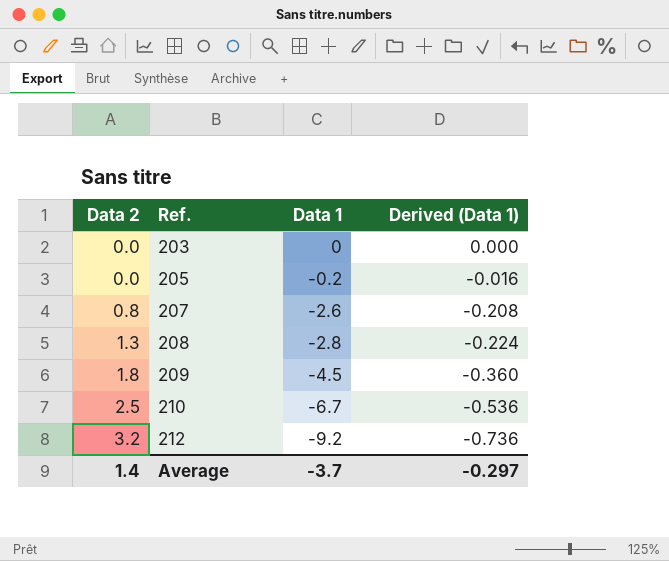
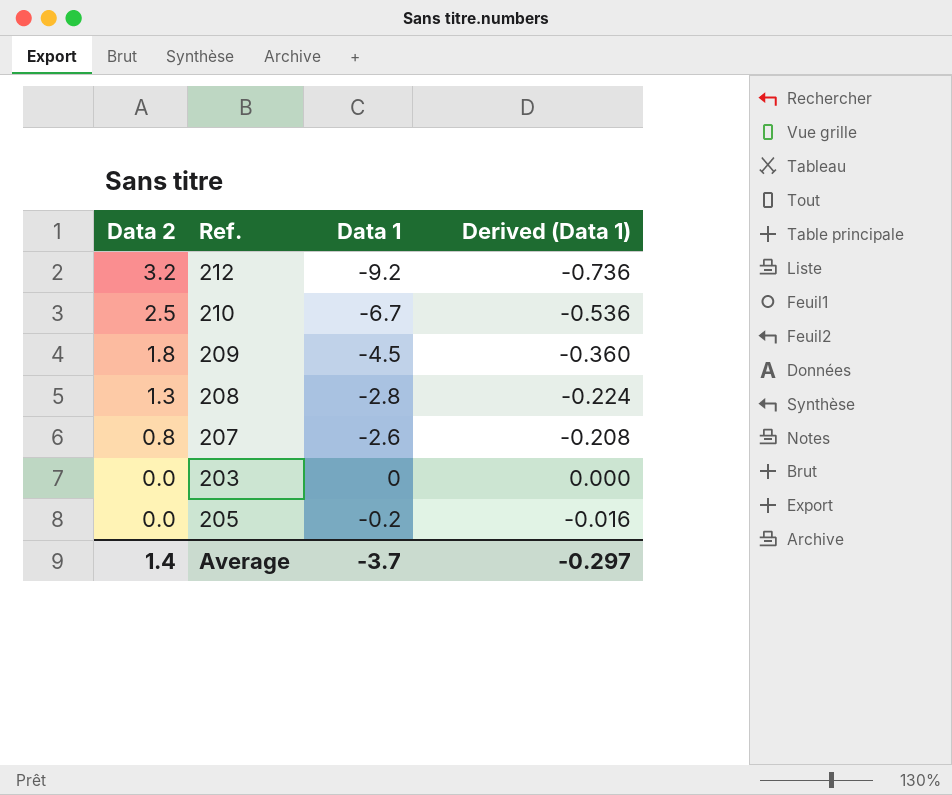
row order: Data 2 ascending -> Data 2 descending

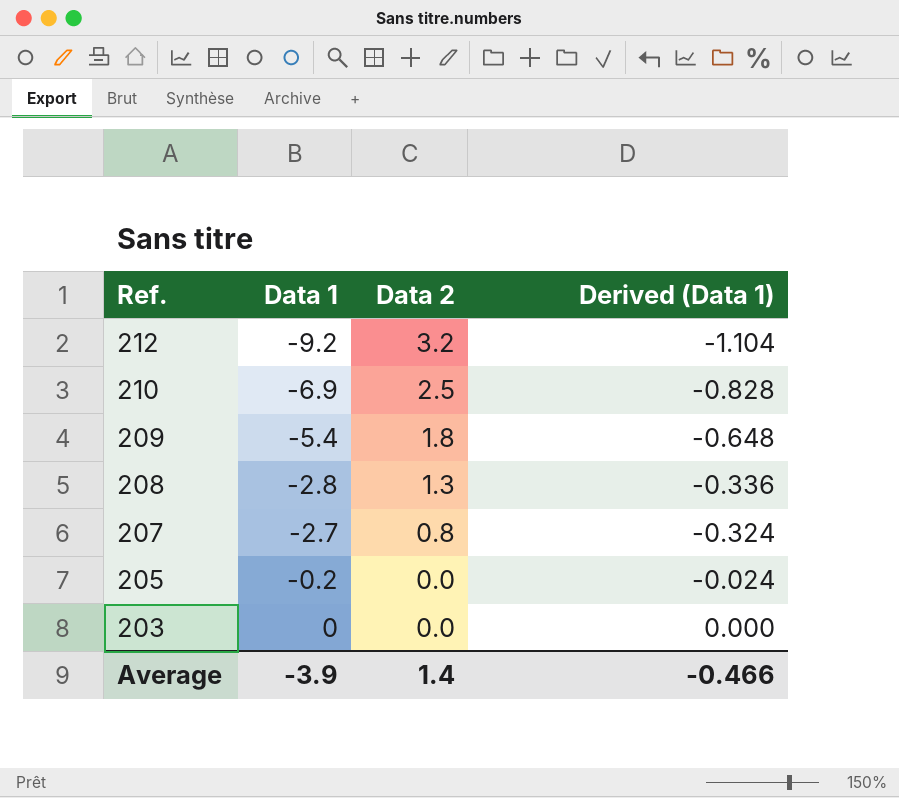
row order: Data 2 descending -> Ref. descending
column Data 2 | position: 1 -> 3
column Derived (Data 1) | formula: [Data 1] * 0.08 -> [Data 1] * 0.12
210 | Data 1: -6.7 -> -6.9
209 | Data 1: -4.5 -> -5.4
207 | Data 1: -2.6 -> -2.7
Average | Data 1: -3.7 -> -3.9
Average | Derived (Data 1): -0.297 -> -0.466

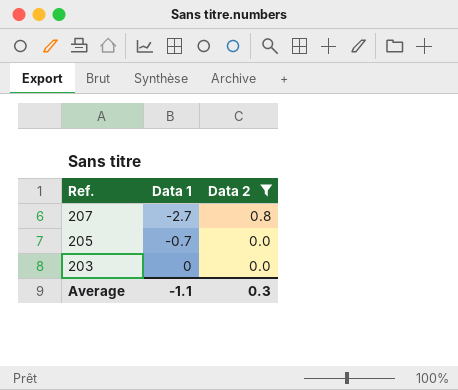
filter: none -> Data 2 <= 0.8
column Derived (Data 1) | formula: [Data 1] * 0.12 -> none
205 | Data 1: -0.2 -> -0.7
Average | Data 1: -3.9 -> -1.1
Average | Data 2: 1.4 -> 0.3

